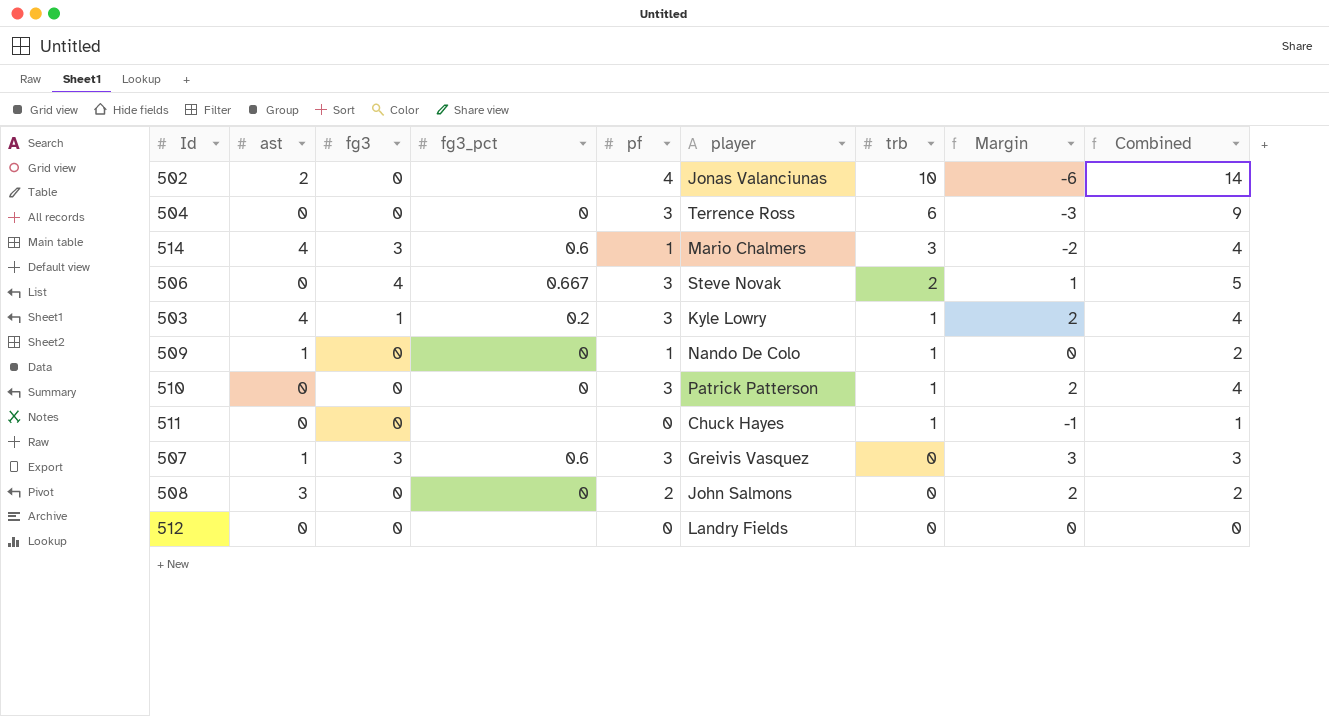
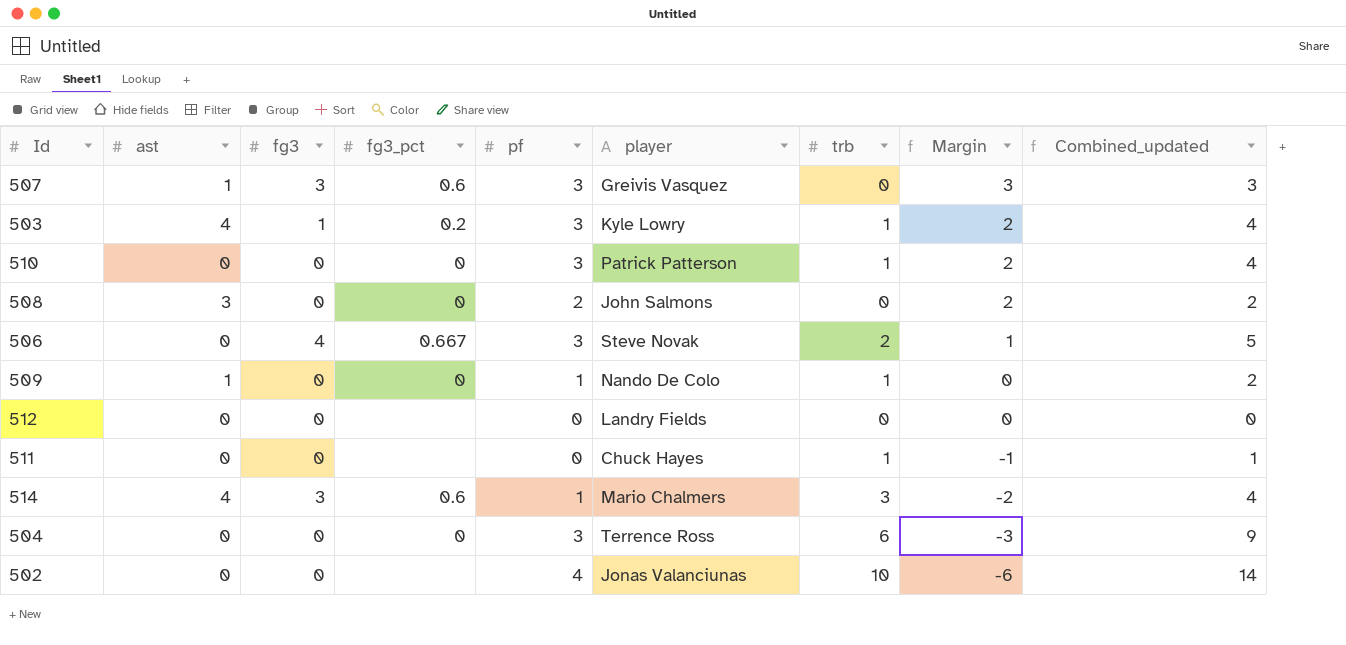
row order: trb descending -> Margin descending
column name: Combined -> Combined_updated
502 | ast: 2 -> 0

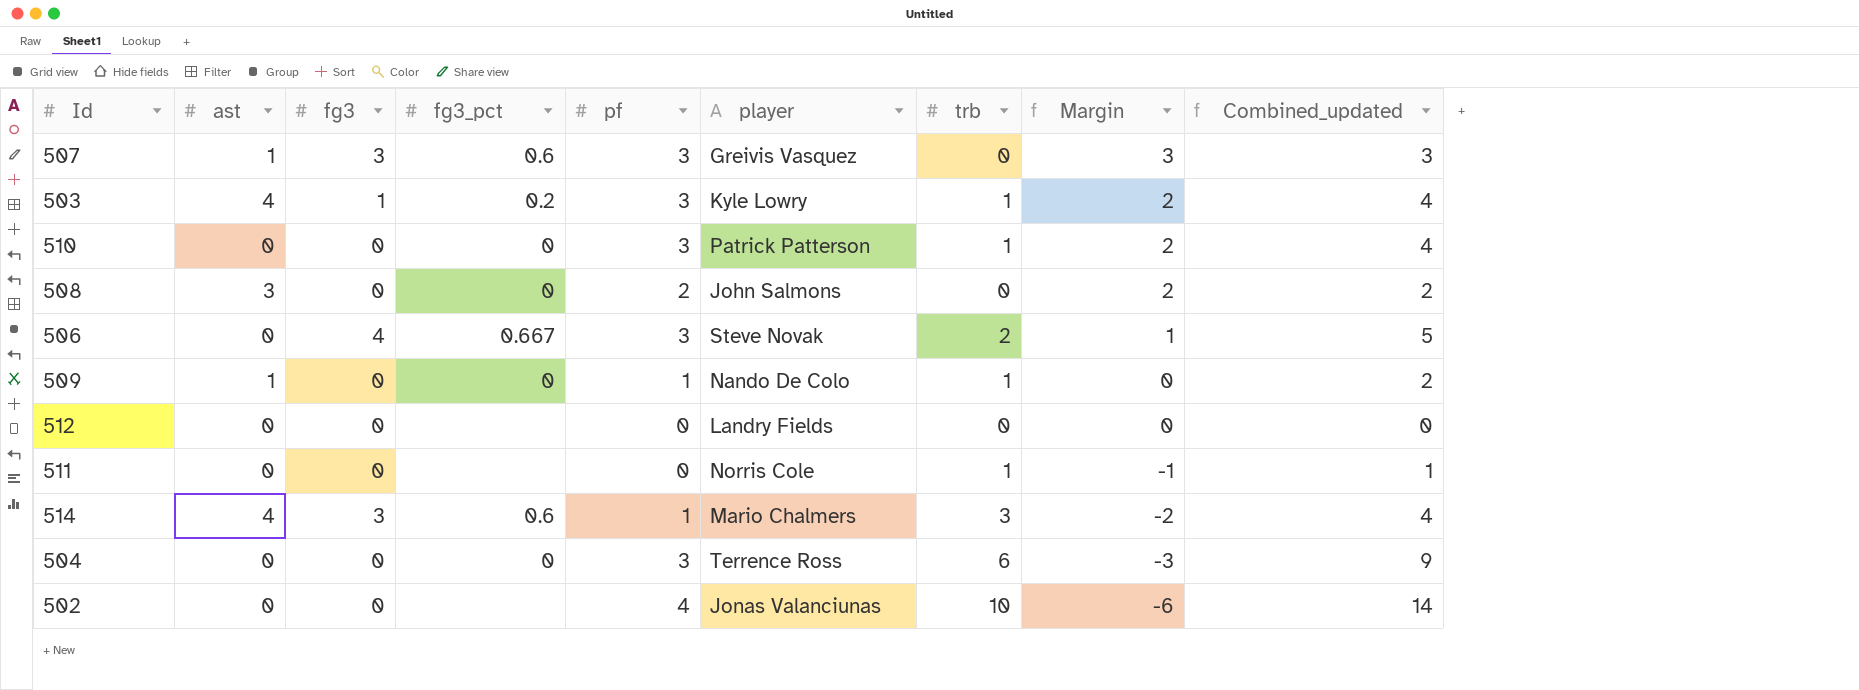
511 | player: Chuck Hayes -> Norris Cole

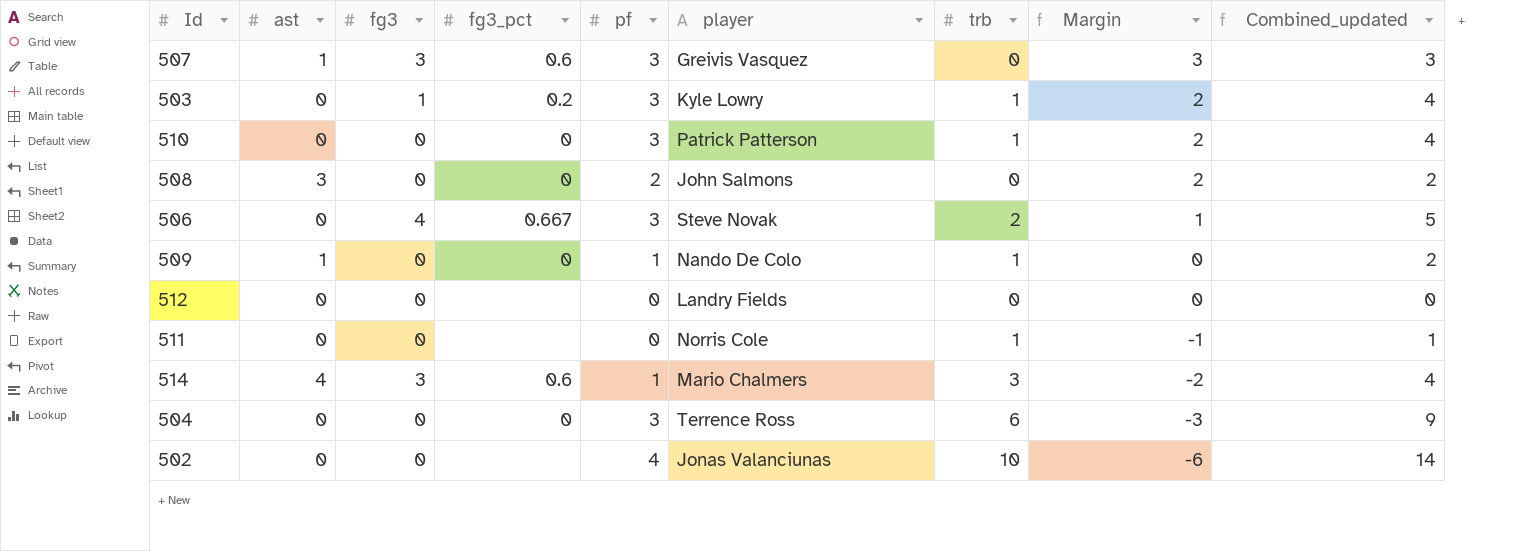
503 | ast: 4 -> 0

